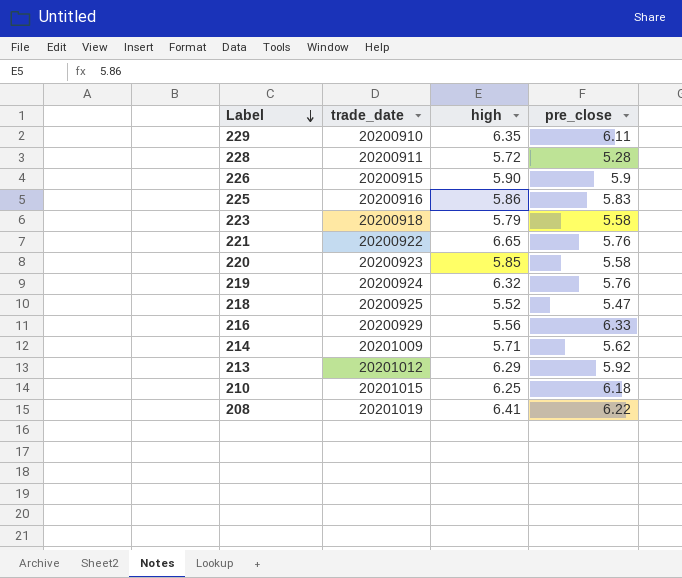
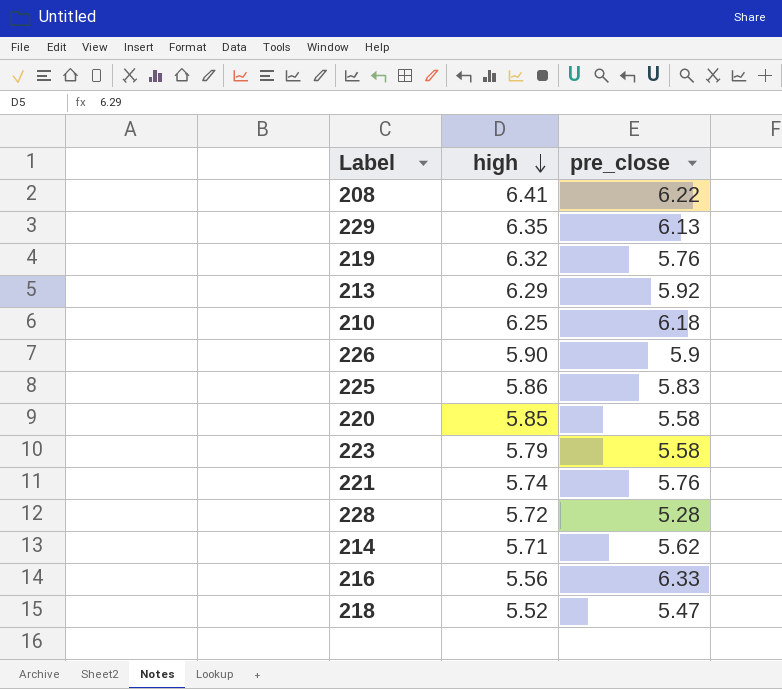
row order: Label descending -> high descending
column trade_date | position: 2 -> none
229 | pre_close: 6.11 -> 6.13
221 | high: 6.65 -> 5.74

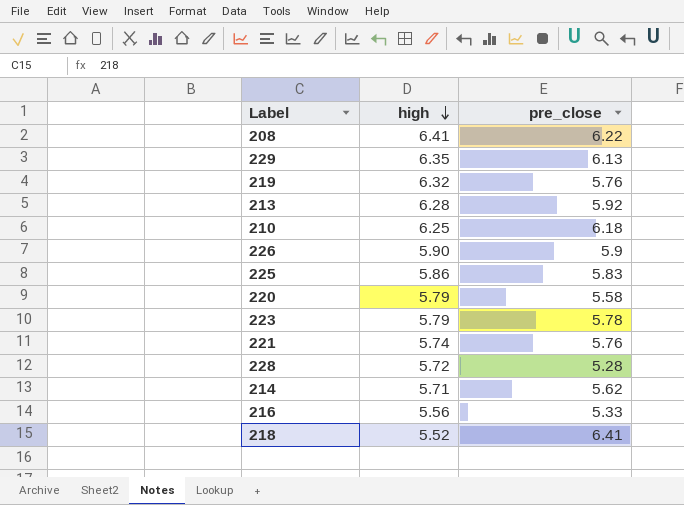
213 | high: 6.29 -> 6.28
220 | high: 5.85 -> 5.79
223 | pre_close: 5.58 -> 5.78
216 | pre_close: 6.33 -> 5.33
218 | pre_close: 5.47 -> 6.41

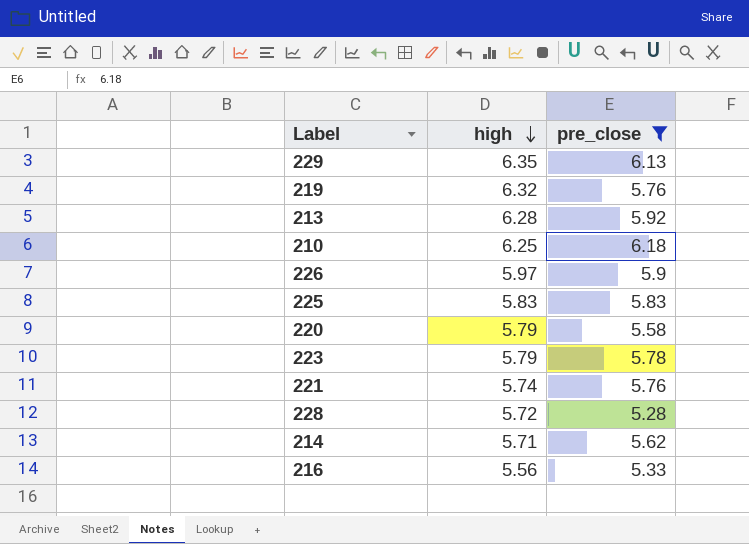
filter: none -> pre_close <= 6.18
226 | high: 5.90 -> 5.97
225 | high: 5.86 -> 5.83

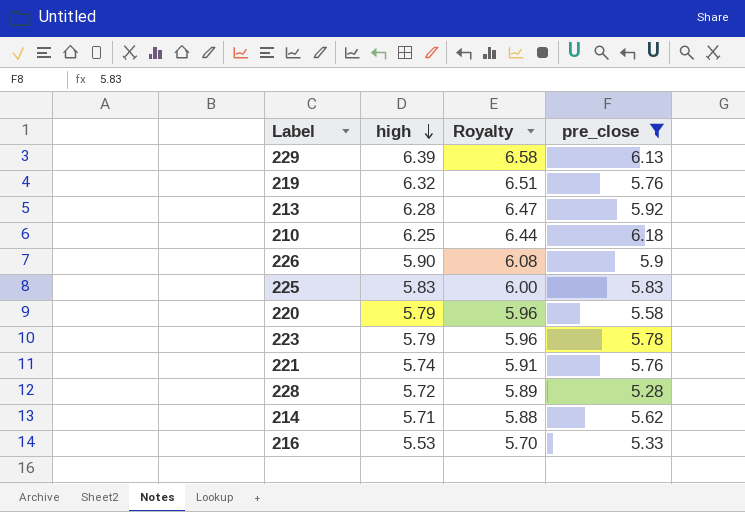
column Royalty | formula: none -> [high] * 1.03
229 | high: 6.35 -> 6.39
226 | high: 5.97 -> 5.90
216 | high: 5.56 -> 5.53

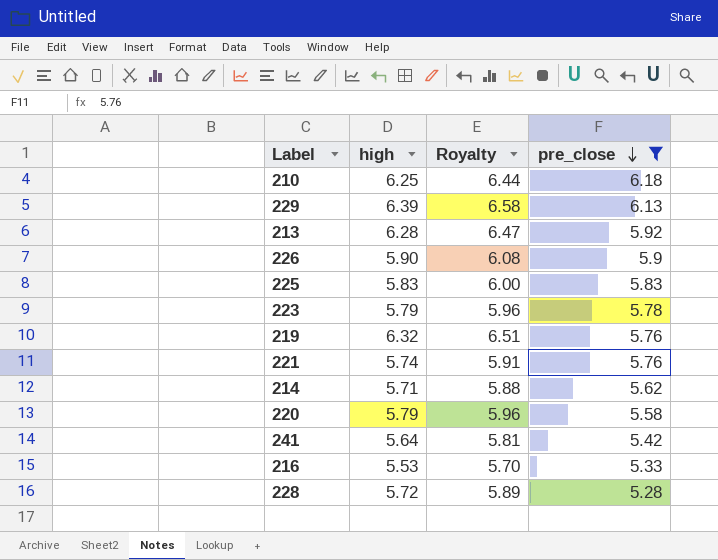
row order: high descending -> pre_close descending
row 241: none -> 5.64 | 5.81 | 5.42

